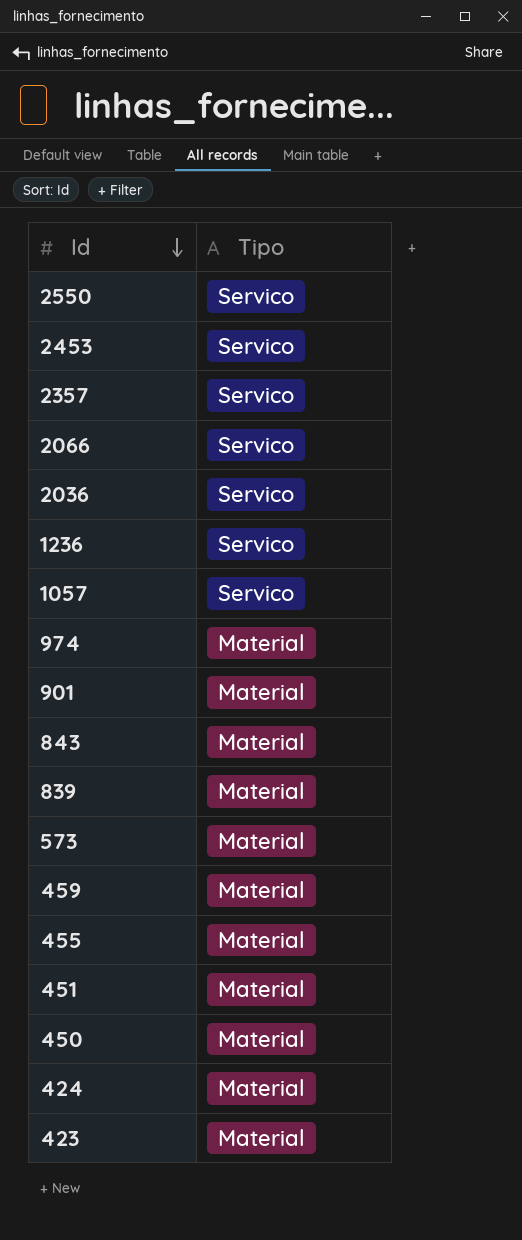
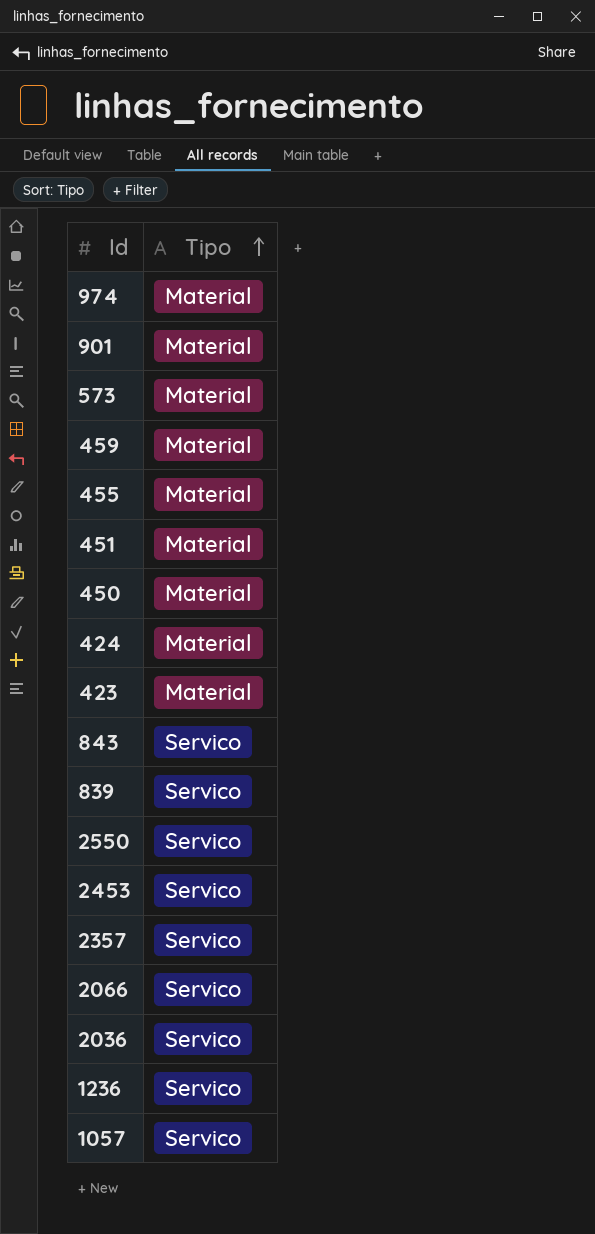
row order: Id descending -> Tipo ascending
843 | Tipo: Material -> Servico
839 | Tipo: Material -> Servico

